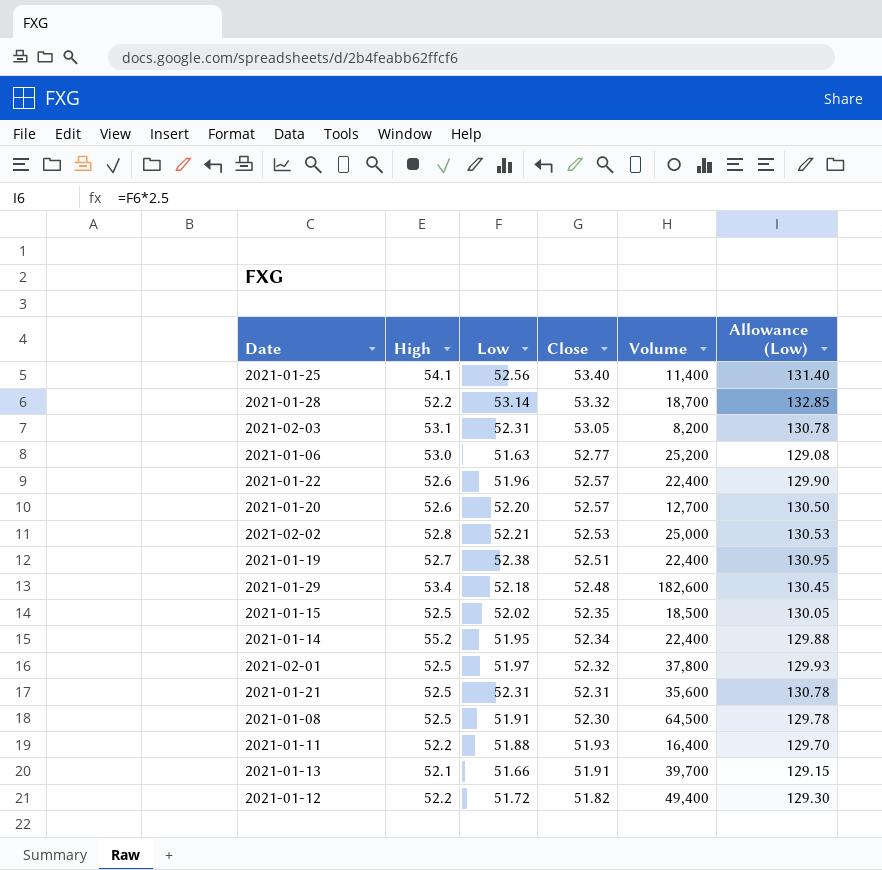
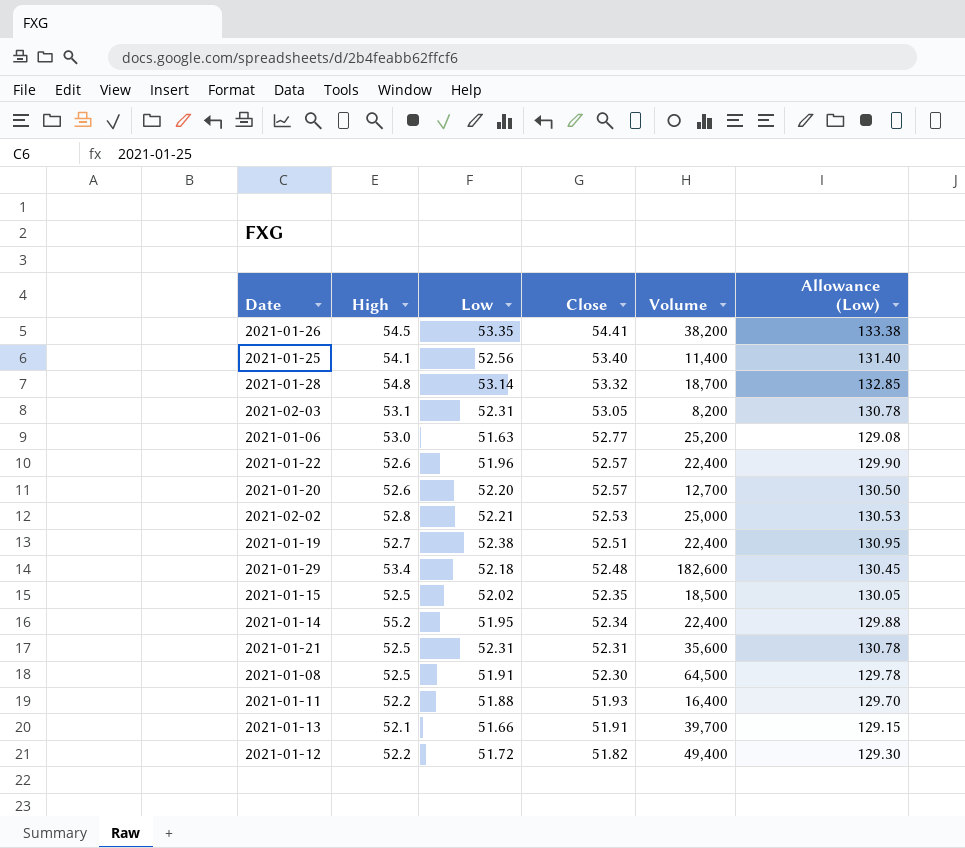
row 2021-02-01: 52.5 | 51.97 | 52.32 | 37,800 | 129.93 -> none
row 2021-01-26: none -> 54.5 | 53.35 | 54.41 | 38,200 | 133.38
2021-01-28 | High: 52.2 -> 54.8

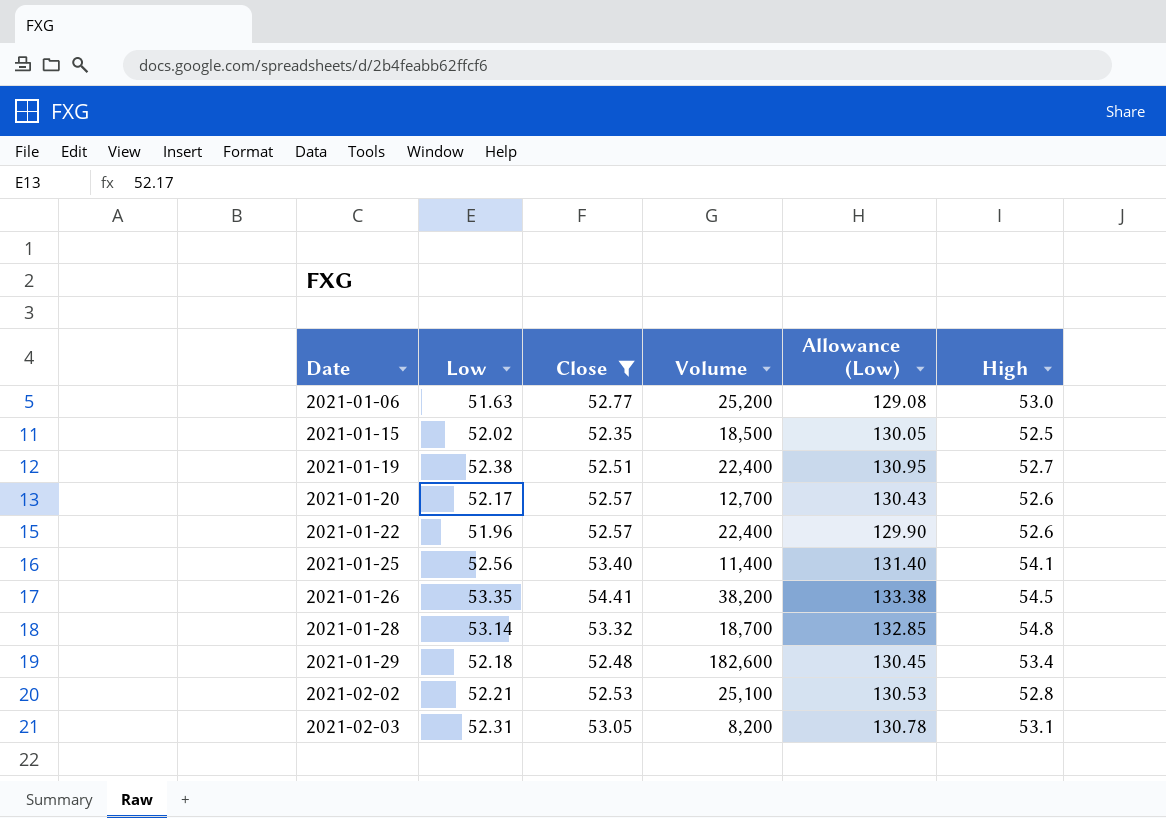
filter: none -> Close >= 52.35
row order: Close descending -> Date ascending
column High | position: 2 -> 6
2021-01-20 | Low: 52.20 -> 52.17
2021-01-20 | Allowance (Low): 130.50 -> 130.43
2021-02-02 | Volume: 25,000 -> 25,100

